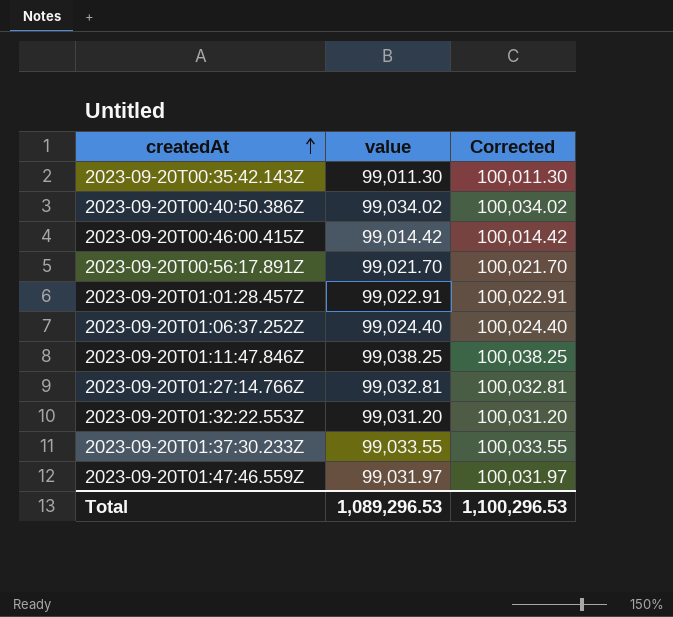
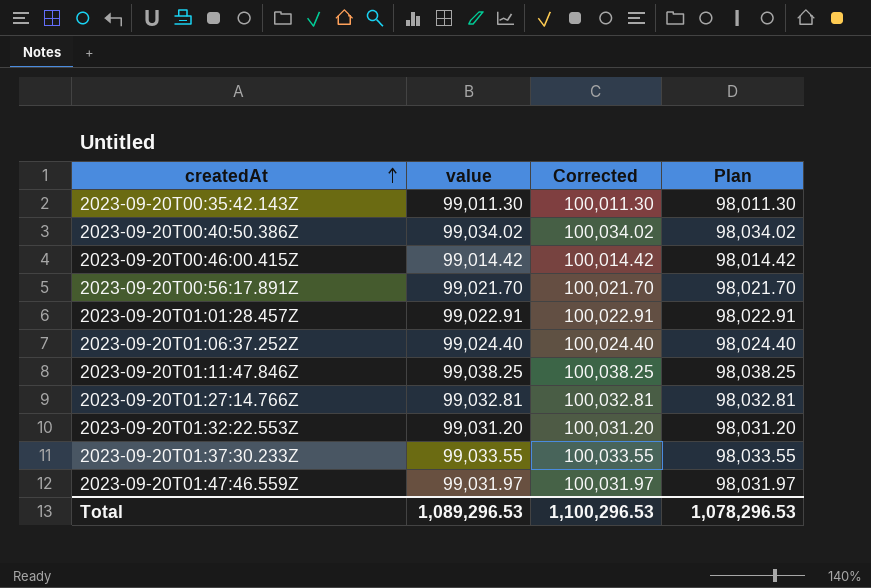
column Plan | formula: none -> [value] - 1000

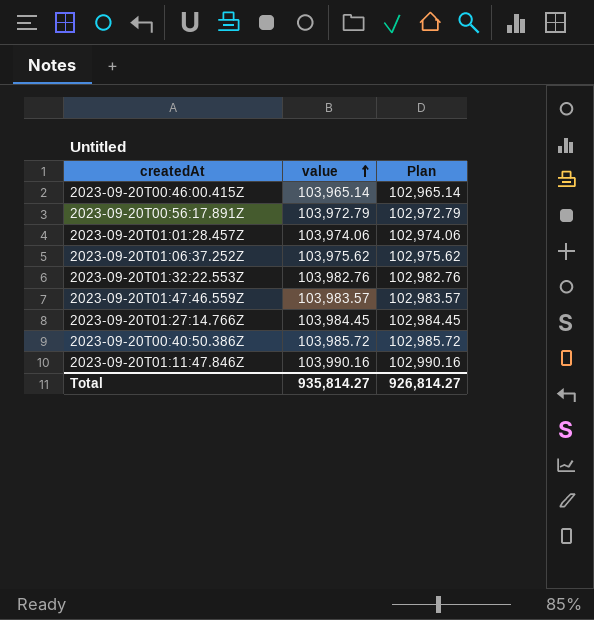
row order: createdAt ascending -> value ascending
column Corrected | formula: [value] + 1000 -> none
row 2023-09-20T00:35:42.143Z: 99,011.30 | 100,011.30 | 98,011.30 -> none
row 2023-09-20T01:37:30.233Z: 99,033.55 | 100,033.55 | 98,033.55 -> none
2023-09-20T00:46:00.415Z | value: 99,014.42 -> 103,965.14
2023-09-20T00:46:00.415Z | Plan: 98,014.42 -> 102,965.14
2023-09-20T00:56:17.891Z | value: 99,021.70 -> 103,972.79
2023-09-20T00:56:17.891Z | Plan: 98,021.70 -> 102,972.79
2023-09-20T01:01:28.457Z | value: 99,022.91 -> 103,974.06
2023-09-20T01:01:28.457Z | Plan: 98,022.91 -> 102,974.06
2023-09-20T01:06:37.252Z | value: 99,024.40 -> 103,975.62
2023-09-20T01:06:37.252Z | Plan: 98,024.40 -> 102,975.62
2023-09-20T01:32:22.553Z | value: 99,031.20 -> 103,982.76
2023-09-20T01:32:22.553Z | Plan: 98,031.20 -> 102,982.76
2023-09-20T01:47:46.559Z | value: 99,031.97 -> 103,983.57
2023-09-20T01:47:46.559Z | Plan: 98,031.97 -> 102,983.57
2023-09-20T01:27:14.766Z | value: 99,032.81 -> 103,984.45
2023-09-20T01:27:14.766Z | Plan: 98,032.81 -> 102,984.45
2023-09-20T00:40:50.386Z | value: 99,034.02 -> 103,985.72
2023-09-20T00:40:50.386Z | Plan: 98,034.02 -> 102,985.72
2023-09-20T01:11:47.846Z | value: 99,038.25 -> 103,990.16
2023-09-20T01:11:47.846Z | Plan: 98,038.25 -> 102,990.16
Total | value: 1,089,296.53 -> 935,814.27
Total | Plan: 1,078,296.53 -> 926,814.27

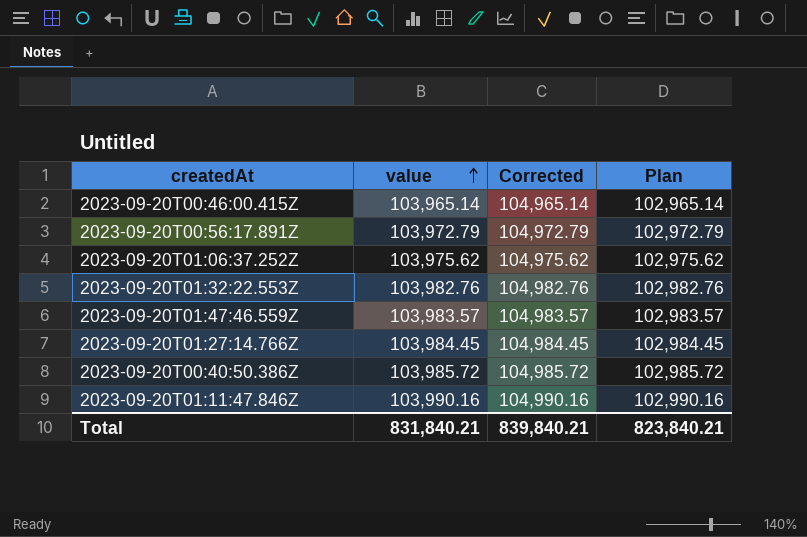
column Corrected | formula: none -> [value] + 1000
row 2023-09-20T01:01:28.457Z: 103,974.06 | 102,974.06 -> none
Total | value: 935,814.27 -> 831,840.21
Total | Plan: 926,814.27 -> 823,840.21

